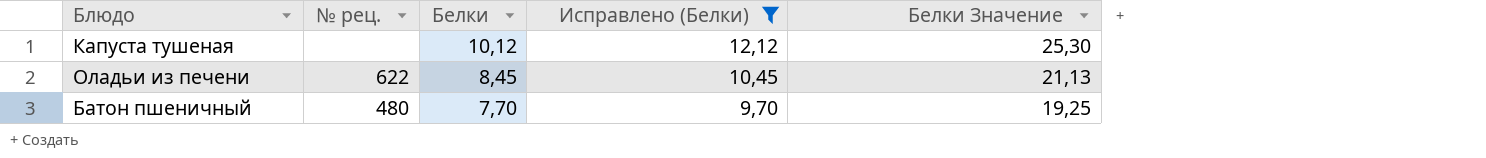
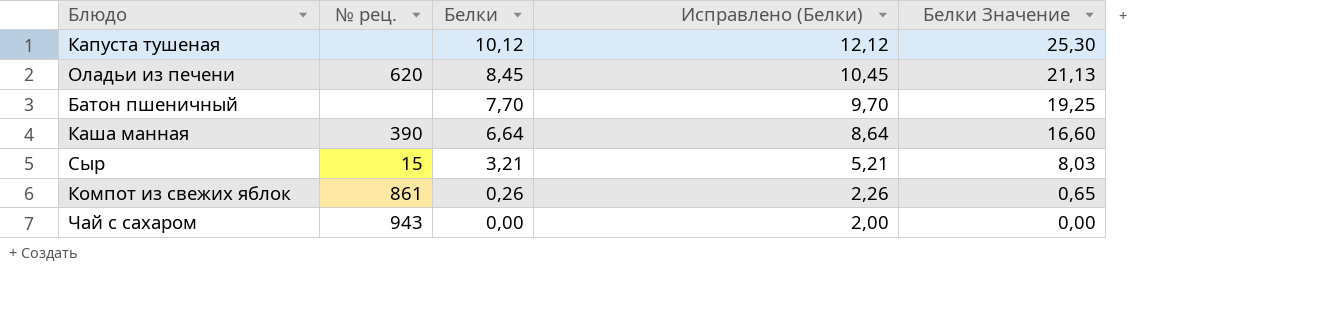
filter: Исправлено (Белки) >= 9,70 -> none
Оладьи из печени | № рец.: 622 -> 620
Батон пшеничный | № рец.: 480 -> none

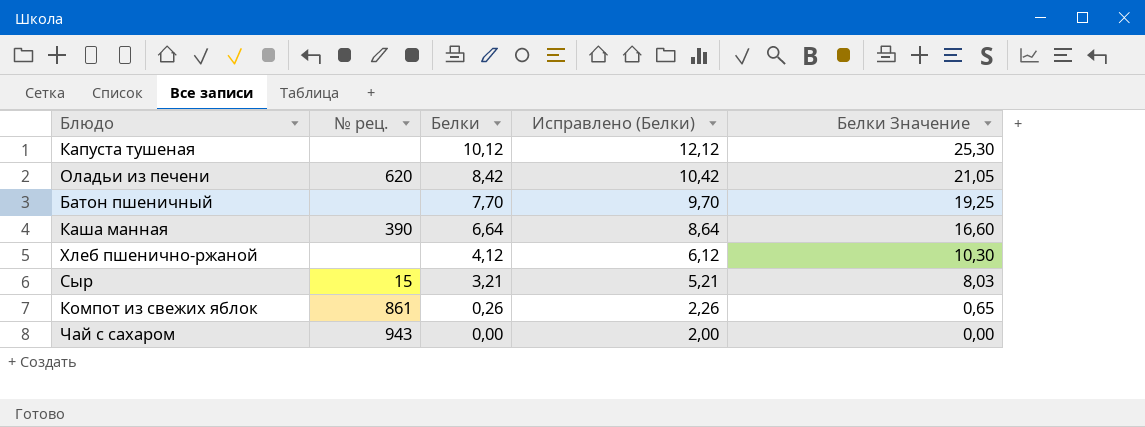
Оладьи из печени | Белки: 8,45 -> 8,42
Оладьи из печени | Исправлено (Белки): 10,45 -> 10,42
Оладьи из печени | Белки Значение: 21,13 -> 21,05
row Хлеб пшенично-ржаной: none -> none | 4,12 | 6,12 | 10,30

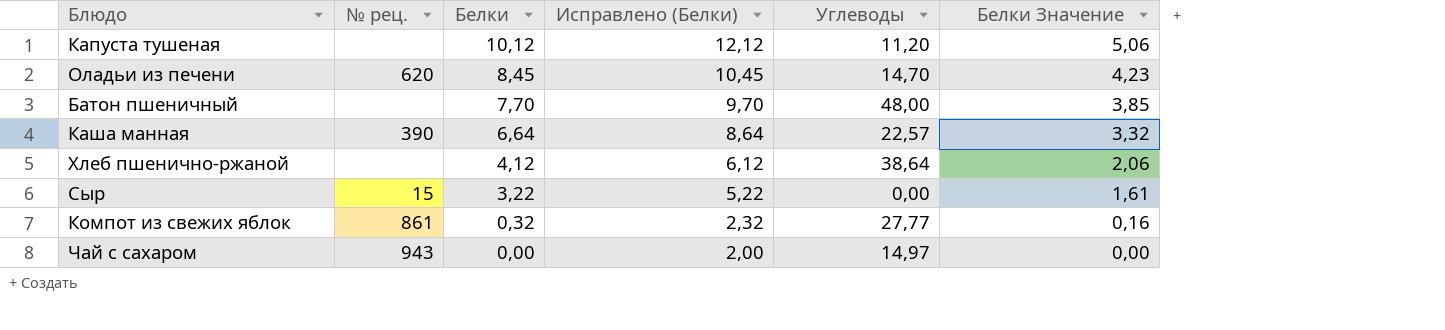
column Углеводы | position: none -> 5
column Белки Значение | formula: [Белки] * 2,5 -> [Белки] * 0,5
Оладьи из печени | Белки: 8,42 -> 8,45
Оладьи из печени | Исправлено (Белки): 10,42 -> 10,45
Сыр | Белки: 3,21 -> 3,22
Сыр | Исправлено (Белки): 5,21 -> 5,22
Компот из свежих яблок | Белки: 0,26 -> 0,32
Компот из свежих яблок | Исправлено (Белки): 2,26 -> 2,32

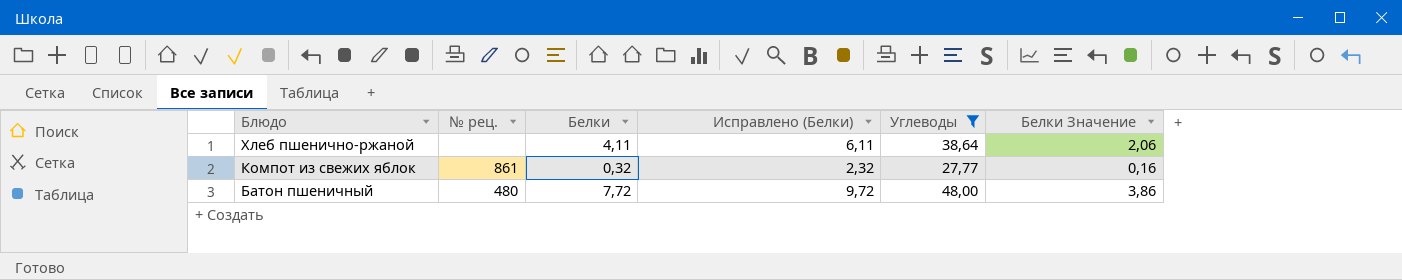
filter: none -> Углеводы >= 27,77
row order: Белки descending -> Блюдо descending
Хлеб пшенично-ржаной | Белки: 4,12 -> 4,11
Хлеб пшенично-ржаной | Исправлено (Белки): 6,12 -> 6,11
Батон пшеничный | № рец.: none -> 480
Батон пшеничный | Белки: 7,70 -> 7,72
Батон пшеничный | Исправлено (Белки): 9,70 -> 9,72
Батон пшеничный | Белки Значение: 3,85 -> 3,86

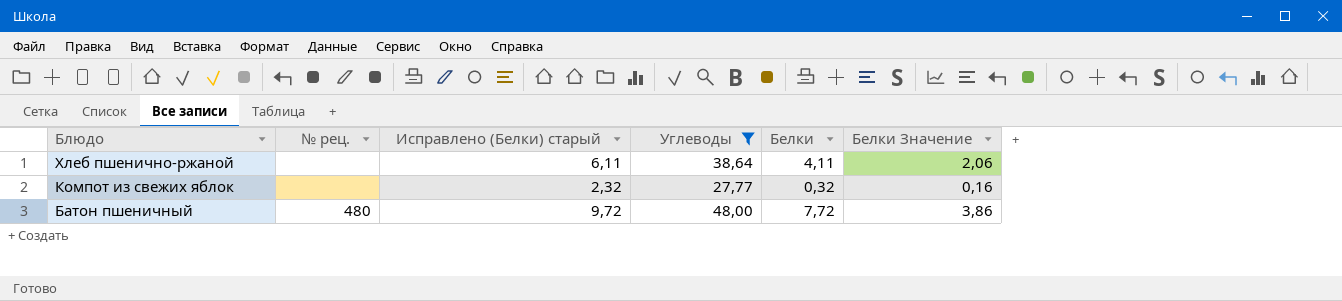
column name: Исправлено (Белки) -> Исправлено (Белки) старый
column Белки | position: 3 -> 5
Компот из свежих яблок | № рец.: 861 -> none

